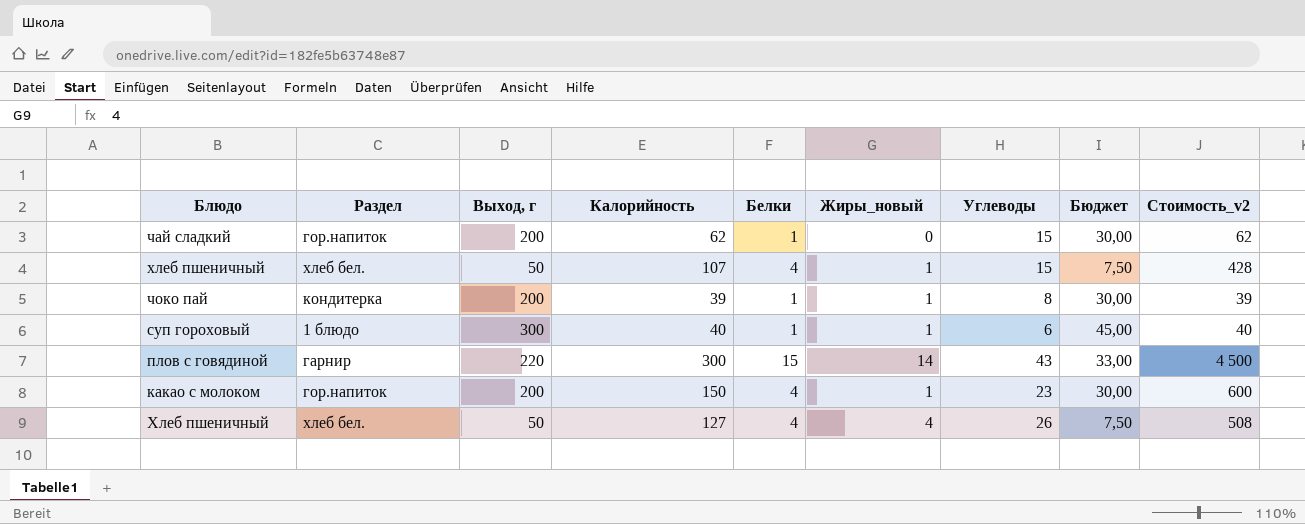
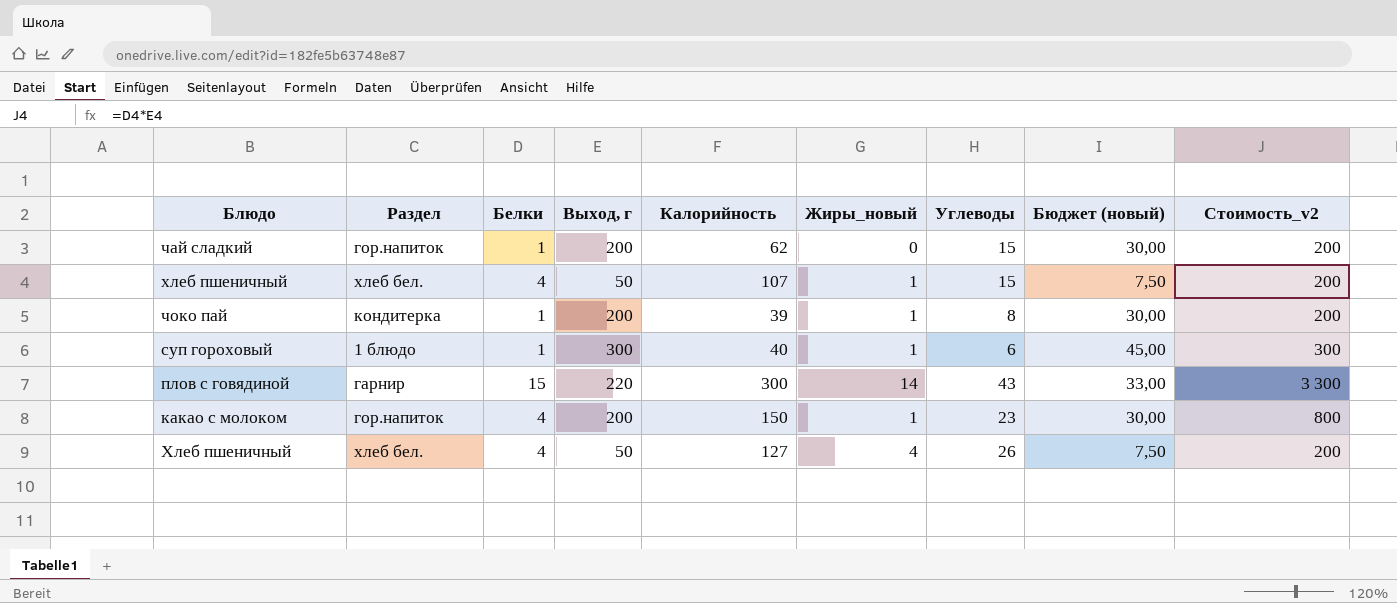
column Белки | position: 5 -> 3
column name: Бюджет -> Бюджет (новый)
column Стоимость_v2 | formula: [Калорийность] * [Белки] -> [Белки] * [Выход, г]

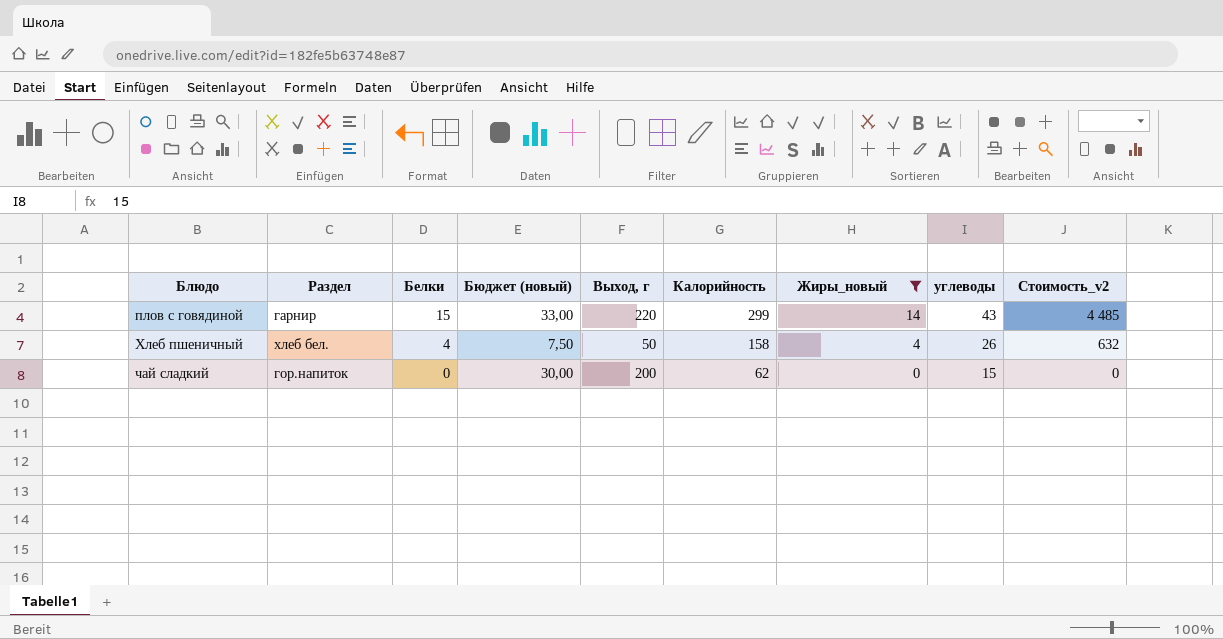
filter: none -> Жиры_новый != 1
row order: none -> Блюдо ascending
column Бюджет (новый) | position: 8 -> 4
column name: Углеводы -> углеводы
column Стоимость_v2 | formula: [Белки] * [Выход, г] -> [Белки] * [Калорийность]
плов с говядиной | Калорийность: 300 -> 299
Хлеб пшеничный | Калорийность: 127 -> 158
чай сладкий | Белки: 1 -> 0

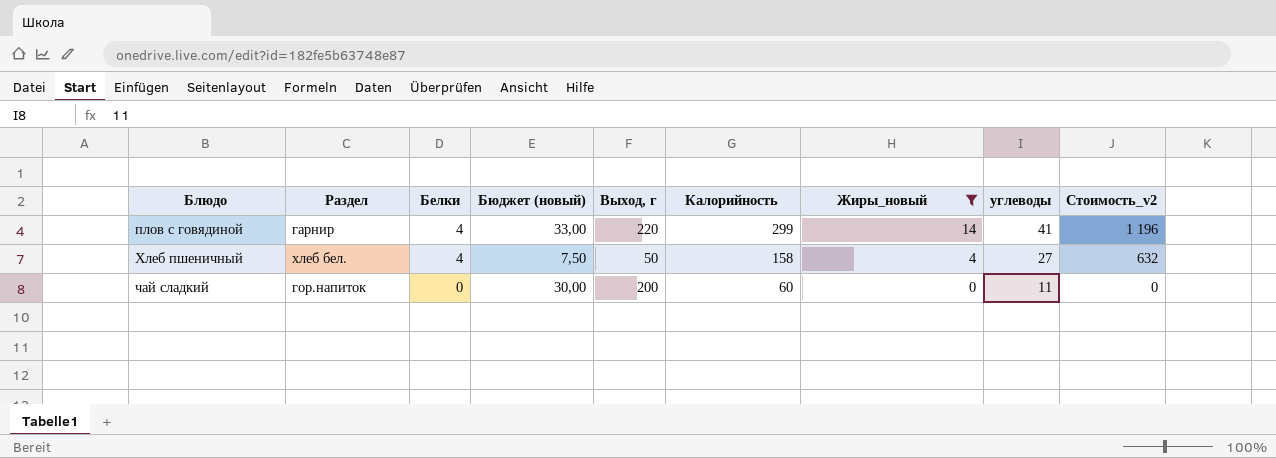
плов с говядиной | Белки: 15 -> 4
плов с говядиной | углеводы: 43 -> 41
плов с говядиной | Стоимость_v2: 4 485 -> 1 196
Хлеб пшеничный | углеводы: 26 -> 27
чай сладкий | Калорийность: 62 -> 60
чай сладкий | углеводы: 15 -> 11

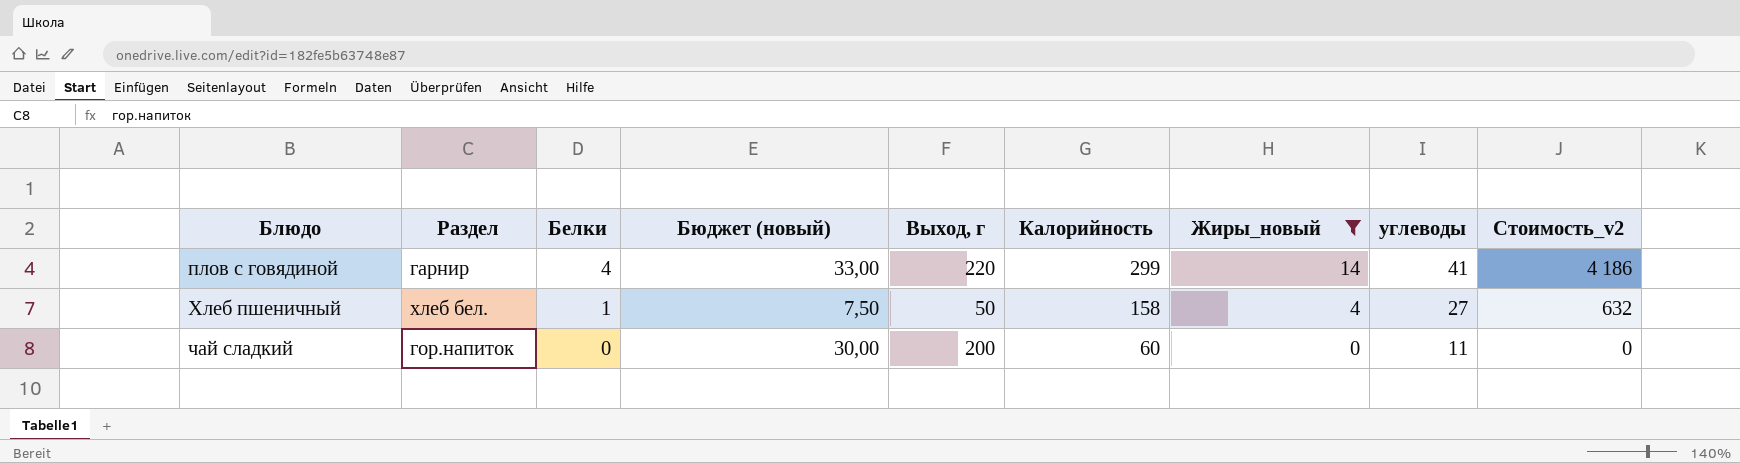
column Стоимость_v2 | formula: [Белки] * [Калорийность] -> [Калорийность] * [Жиры_новый]
Хлеб пшеничный | Белки: 4 -> 1

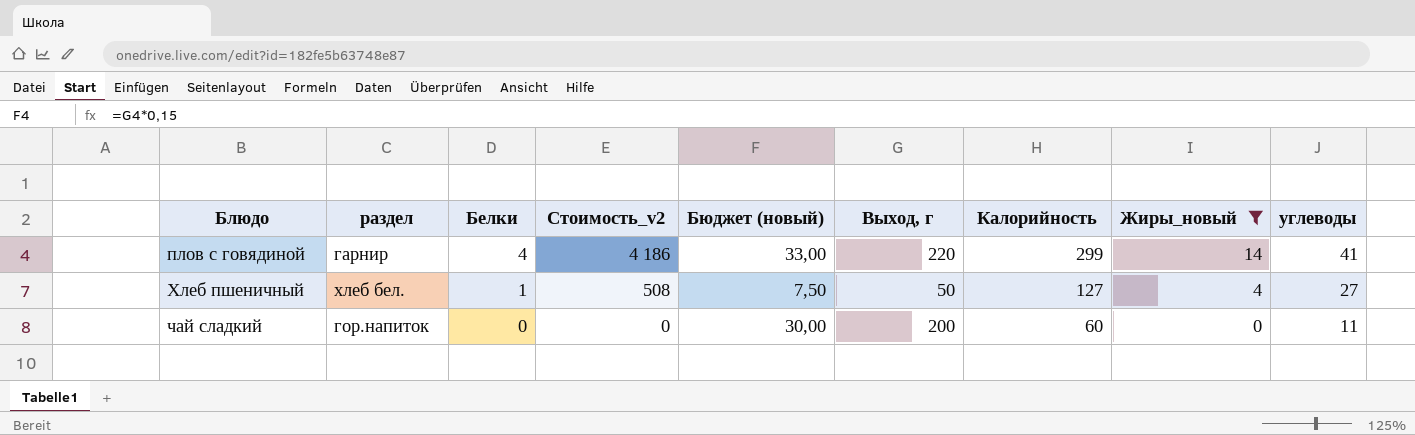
column name: Раздел -> раздел
column Стоимость_v2 | position: 9 -> 4
Хлеб пшеничный | Стоимость_v2: 632 -> 508
Хлеб пшеничный | Калорийность: 158 -> 127

